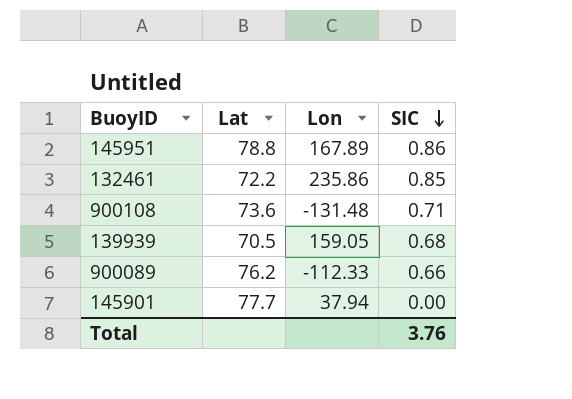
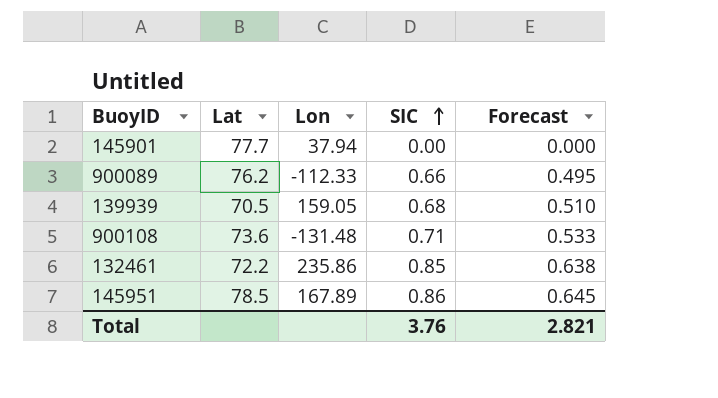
row order: SIC descending -> SIC ascending
column Forecast | formula: none -> [SIC] * 0.75
145951 | Lat: 78.8 -> 78.5

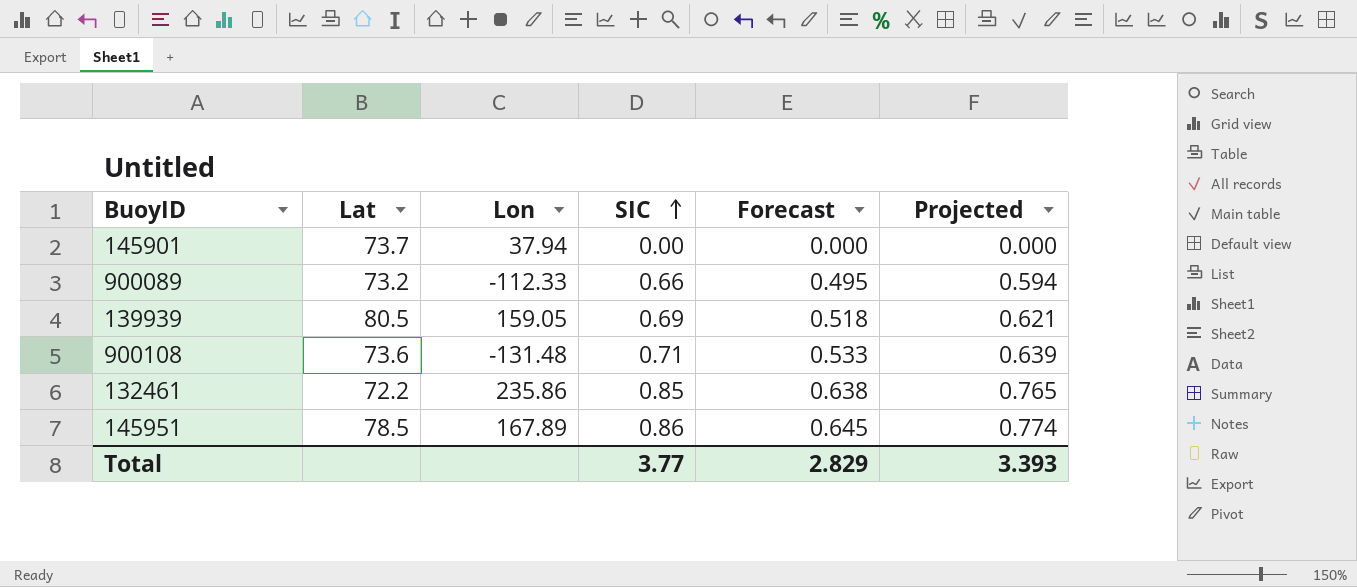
column Projected | formula: none -> [SIC] * 0.9
145901 | Lat: 77.7 -> 73.7
900089 | Lat: 76.2 -> 73.2
139939 | Lat: 70.5 -> 80.5
139939 | SIC: 0.68 -> 0.69
139939 | Forecast: 0.510 -> 0.518
Total | SIC: 3.76 -> 3.77
Total | Forecast: 2.821 -> 2.829

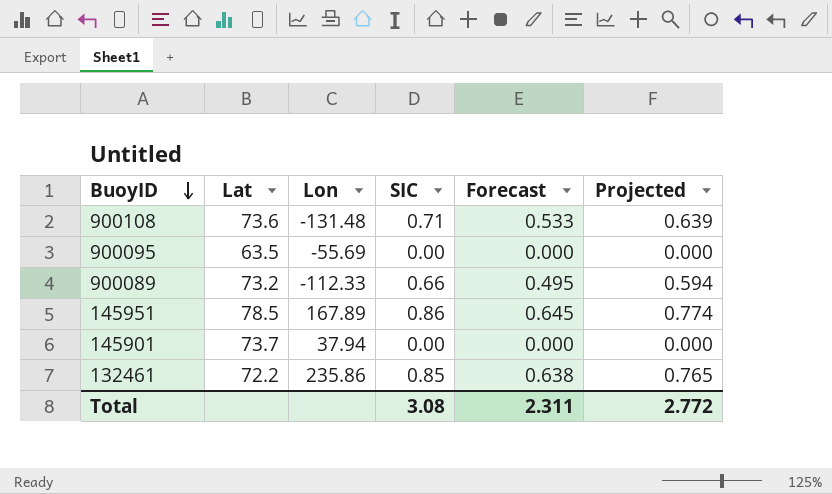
row order: SIC ascending -> BuoyID descending
row 139939: 80.5 | 159.05 | 0.69 | 0.518 | 0.621 -> none
row 900095: none -> 63.5 | -55.69 | 0.00 | 0.000 | 0.000
Total | SIC: 3.77 -> 3.08
Total | Forecast: 2.829 -> 2.311
Total | Projected: 3.393 -> 2.772

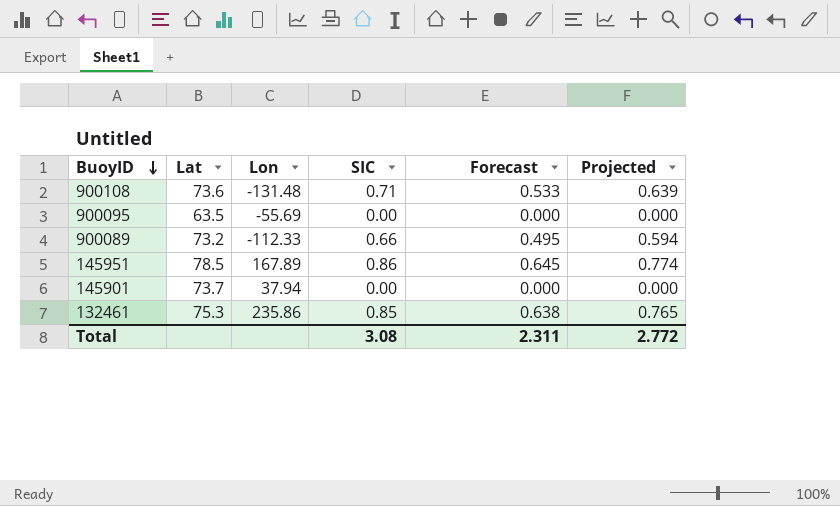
132461 | Lat: 72.2 -> 75.3

